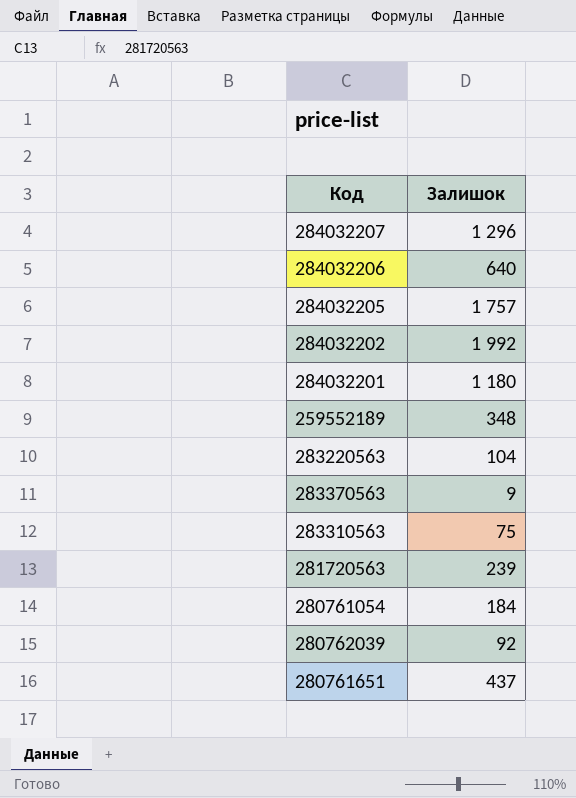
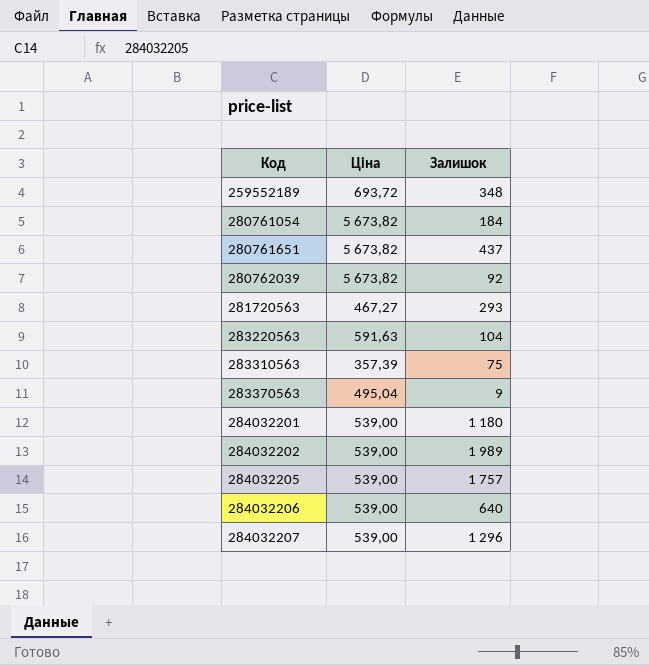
row order: none -> Код ascending
column Ціна | position: none -> 2
281720563 | Залишок: 239 -> 293
284032202 | Залишок: 1 992 -> 1 989

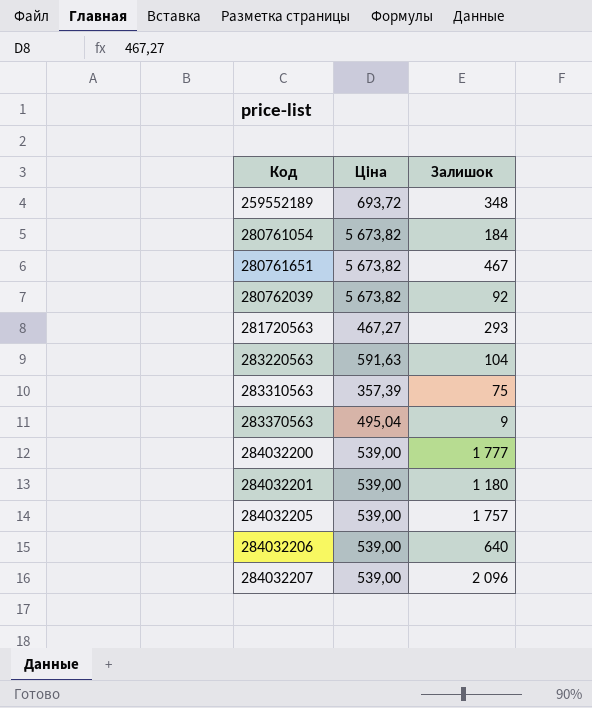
row 284032202: 539,00 | 1 989 -> none
280761651 | Залишок: 437 -> 467
row 284032200: none -> 539,00 | 1 777
284032207 | Залишок: 1 296 -> 2 096

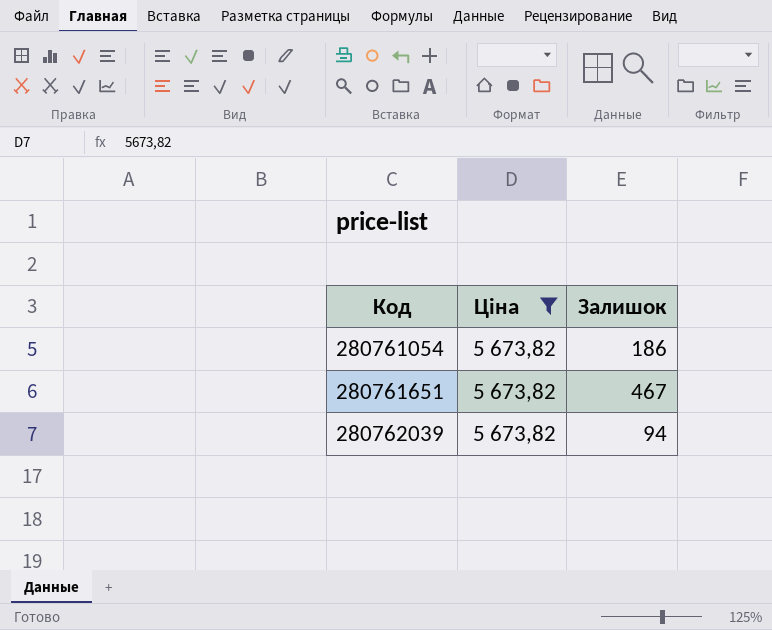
filter: none -> Ціна = 5 673,82
280761054 | Залишок: 184 -> 186
280762039 | Залишок: 92 -> 94

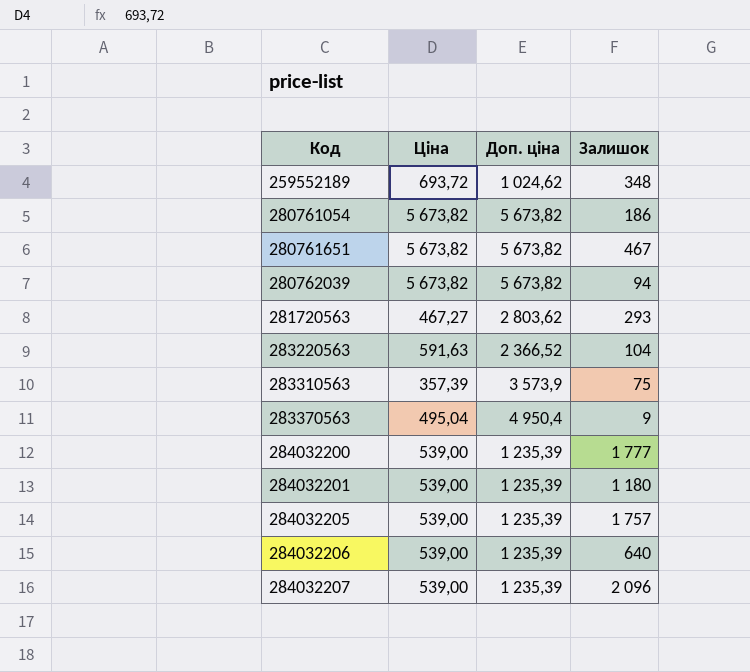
filter: Ціна = 5 673,82 -> none
column Доп. ціна | position: none -> 3

